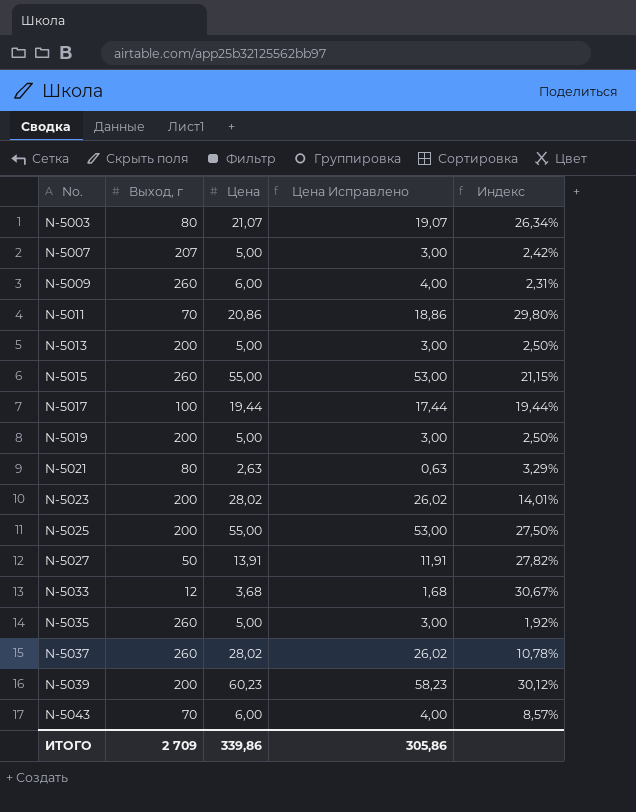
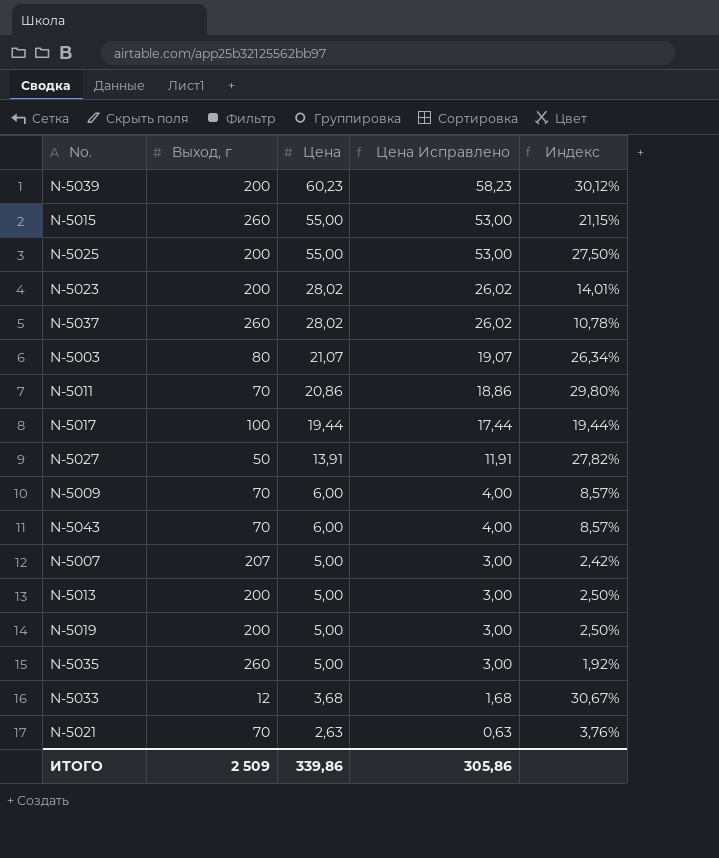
row order: No. ascending -> Цена descending
N-5009 | Выход, г: 260 -> 70
N-5009 | Индекс: 2,31% -> 8,57%
N-5021 | Выход, г: 80 -> 70
N-5021 | Индекс: 3,29% -> 3,76%
ИТОГО | Выход, г: 2 709 -> 2 509

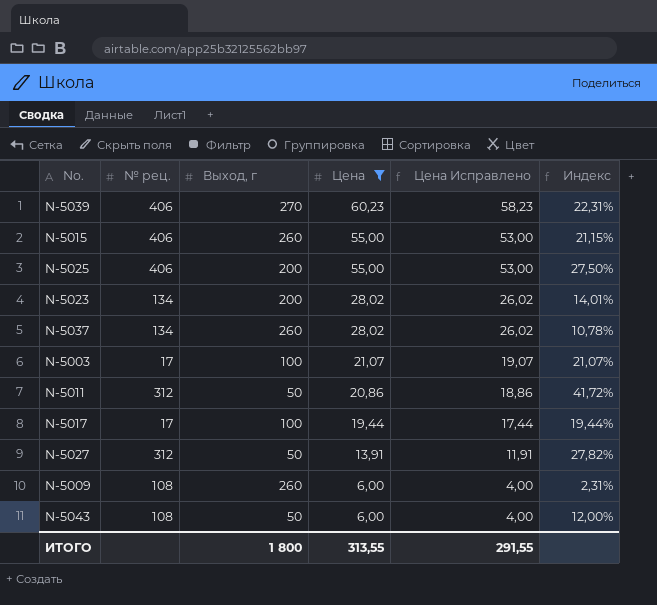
filter: none -> Цена >= 6,00
column № рец. | position: none -> 2
N-5039 | Выход, г: 200 -> 270
N-5039 | Индекс: 30,12% -> 22,31%
N-5003 | Выход, г: 80 -> 100
N-5003 | Индекс: 26,34% -> 21,07%
N-5011 | Выход, г: 70 -> 50
N-5011 | Индекс: 29,80% -> 41,72%
N-5009 | Выход, г: 70 -> 260
N-5009 | Индекс: 8,57% -> 2,31%
N-5043 | Выход, г: 70 -> 50
N-5043 | Индекс: 8,57% -> 12,00%
ИТОГО | Выход, г: 2 509 -> 1 800
ИТОГО | Цена: 339,86 -> 313,55
ИТОГО | Цена Исправлено: 305,86 -> 291,55

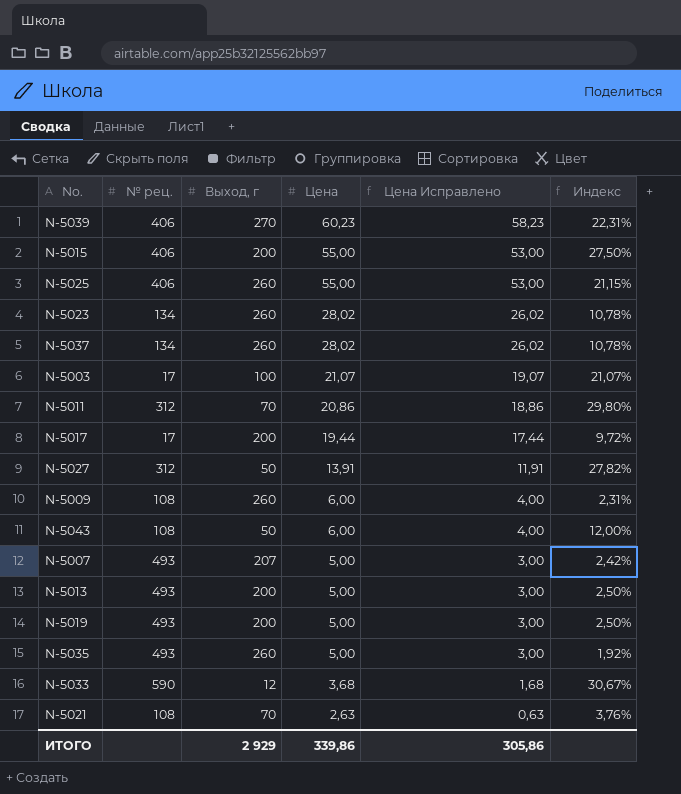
filter: Цена >= 6,00 -> none
N-5015 | Выход, г: 260 -> 200
N-5015 | Индекс: 21,15% -> 27,50%
N-5025 | Выход, г: 200 -> 260
N-5025 | Индекс: 27,50% -> 21,15%
N-5023 | Выход, г: 200 -> 260
N-5023 | Индекс: 14,01% -> 10,78%
N-5011 | Выход, г: 50 -> 70
N-5011 | Индекс: 41,72% -> 29,80%
N-5017 | Выход, г: 100 -> 200
N-5017 | Индекс: 19,44% -> 9,72%
ИТОГО | Выход, г: 1 800 -> 2 929
ИТОГО | Цена: 313,55 -> 339,86
ИТОГО | Цена Исправлено: 291,55 -> 305,86

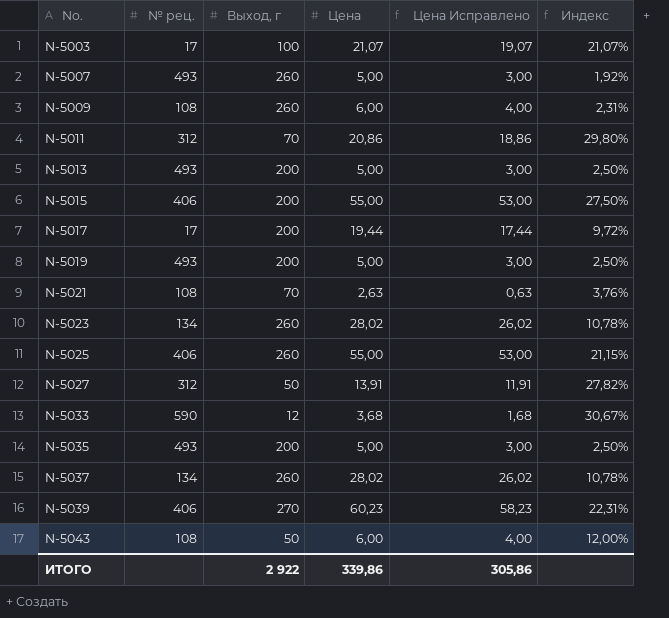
row order: Цена descending -> No. ascending
N-5007 | Выход, г: 207 -> 260
N-5007 | Индекс: 2,42% -> 1,92%
N-5035 | Выход, г: 260 -> 200
N-5035 | Индекс: 1,92% -> 2,50%
ИТОГО | Выход, г: 2 929 -> 2 922

